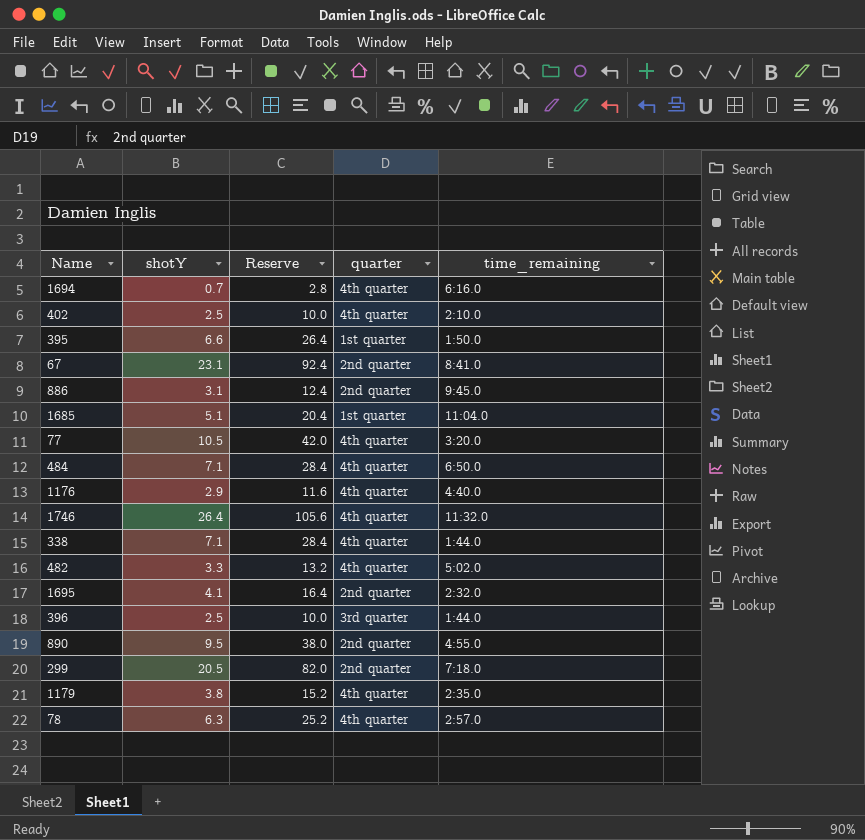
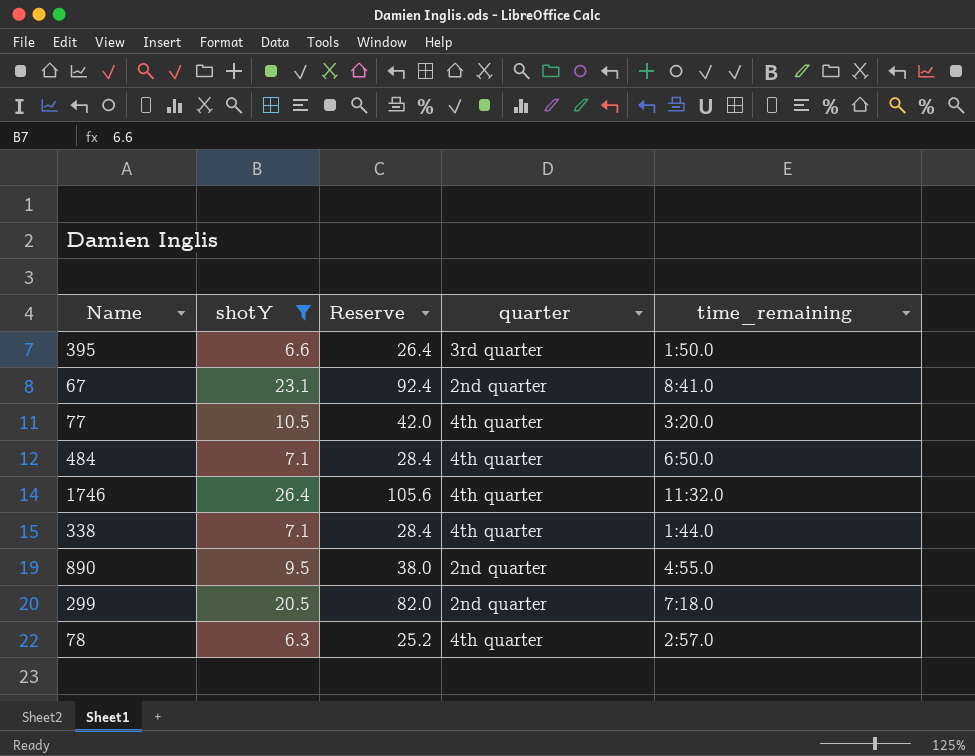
filter: none -> shotY >= 6.3
395 | quarter: 1st quarter -> 3rd quarter

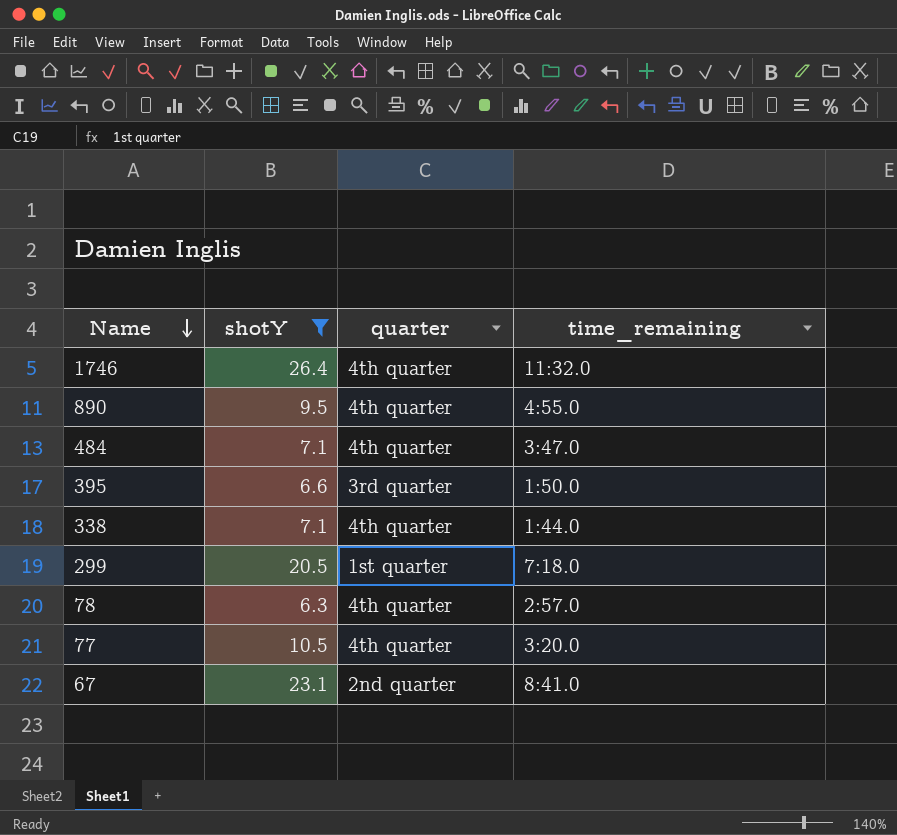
row order: none -> Name descending
column Reserve | formula: [shotY] * 4 -> none
890 | quarter: 2nd quarter -> 4th quarter
484 | time_remaining: 6:50.0 -> 3:47.0
299 | quarter: 2nd quarter -> 1st quarter

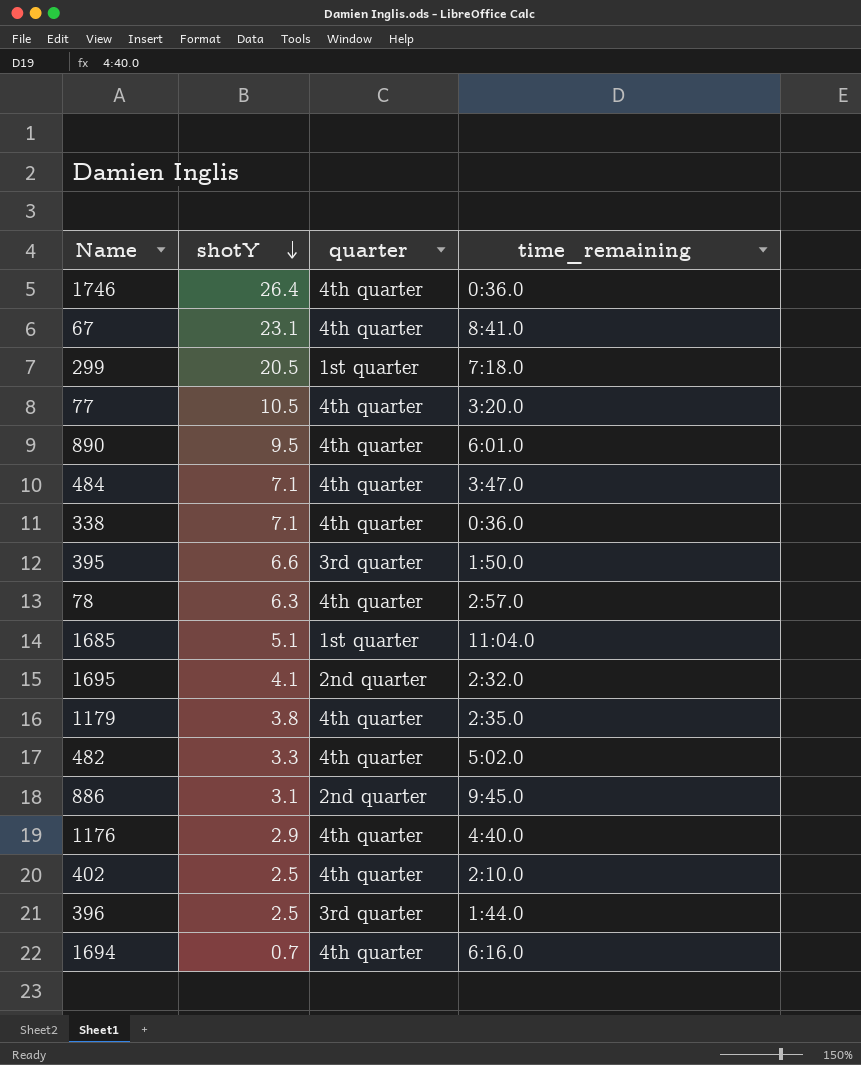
filter: shotY >= 6.3 -> none
row order: Name descending -> shotY descending
1746 | time_remaining: 11:32.0 -> 0:36.0
67 | quarter: 2nd quarter -> 4th quarter
890 | time_remaining: 4:55.0 -> 6:01.0
338 | time_remaining: 1:44.0 -> 0:36.0

